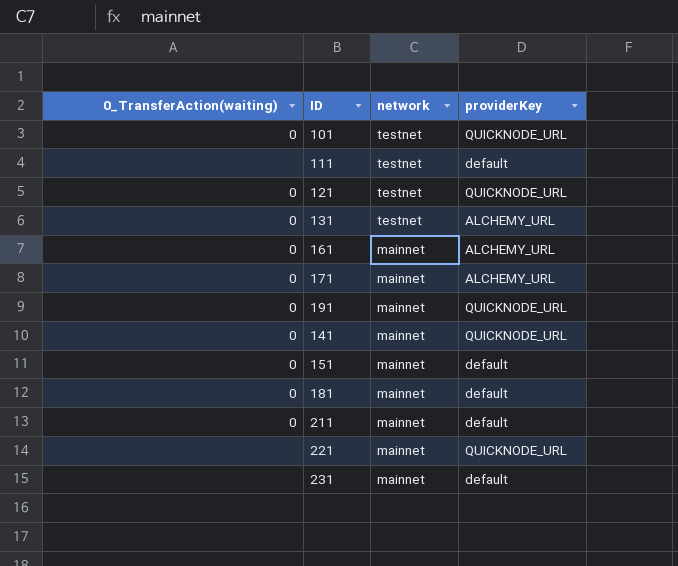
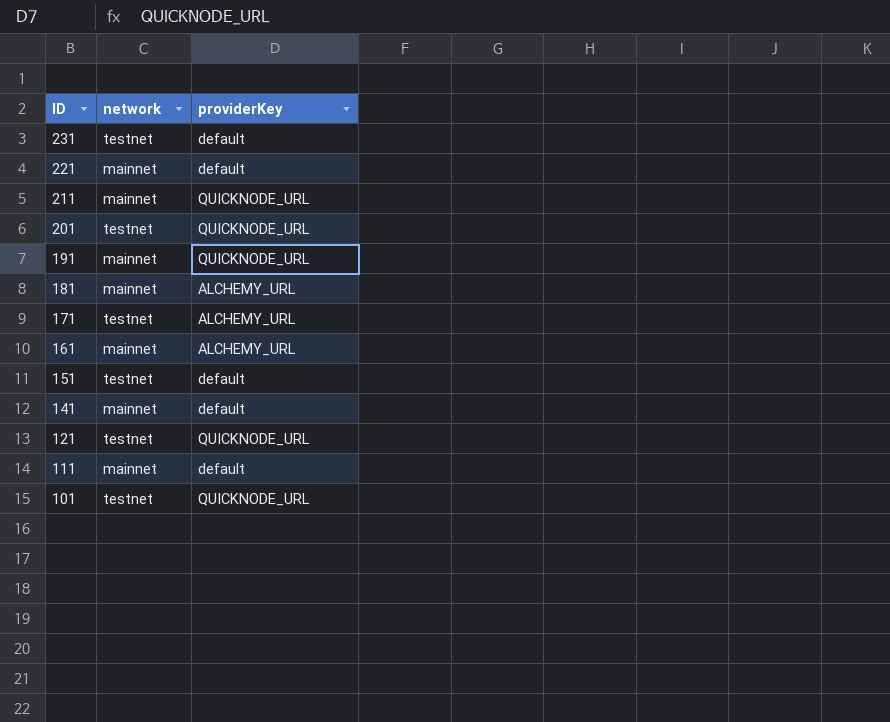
row order: network descending -> ID descending
column 0_TransferAction(waiting) | position: 1 -> none
row 131: 0 | testnet | ALCHEMY_URL -> none
231 | network: mainnet -> testnet
221 | providerKey: QUICKNODE_URL -> default
211 | providerKey: default -> QUICKNODE_URL
row 201: none -> testnet | QUICKNODE_URL
181 | providerKey: default -> ALCHEMY_URL
171 | network: mainnet -> testnet
151 | network: mainnet -> testnet
141 | providerKey: QUICKNODE_URL -> default
111 | network: testnet -> mainnet

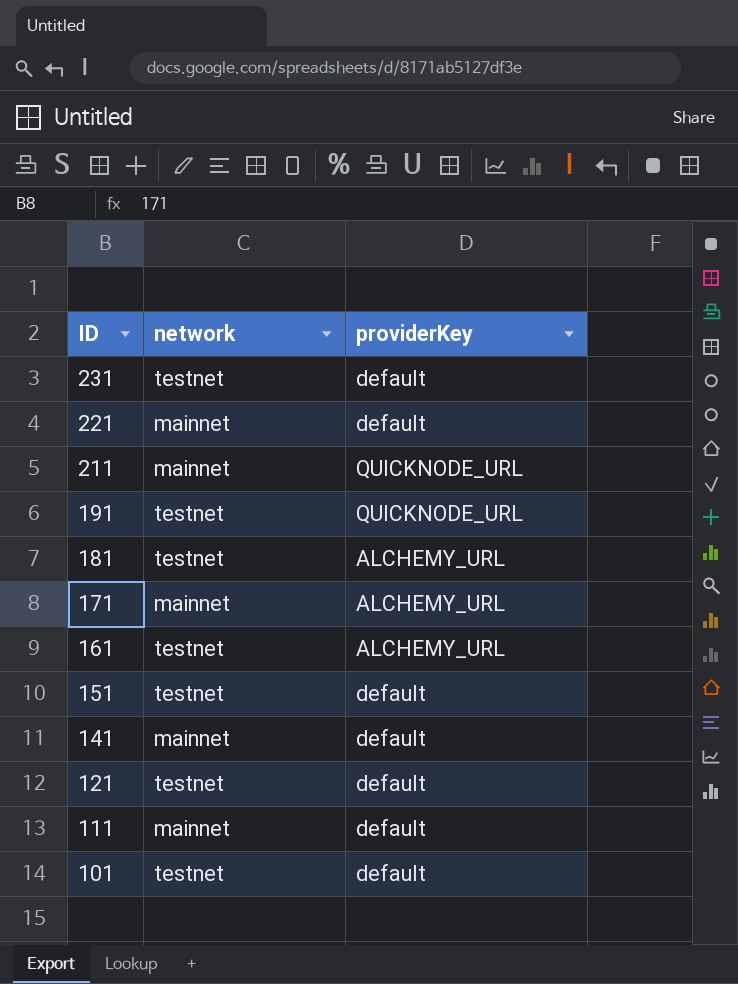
row 201: testnet | QUICKNODE_URL -> none
191 | network: mainnet -> testnet
181 | network: mainnet -> testnet
171 | network: testnet -> mainnet
161 | network: mainnet -> testnet
121 | providerKey: QUICKNODE_URL -> default
101 | providerKey: QUICKNODE_URL -> default

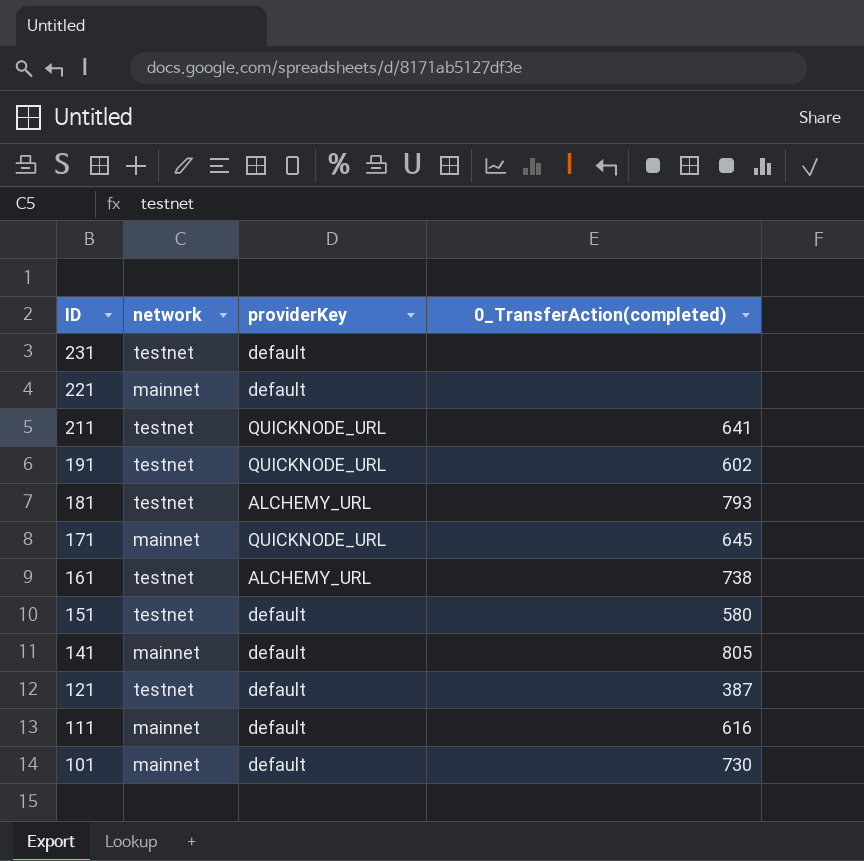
column 0_TransferAction(completed) | position: none -> 4
211 | network: mainnet -> testnet
171 | providerKey: ALCHEMY_URL -> QUICKNODE_URL
101 | network: testnet -> mainnet

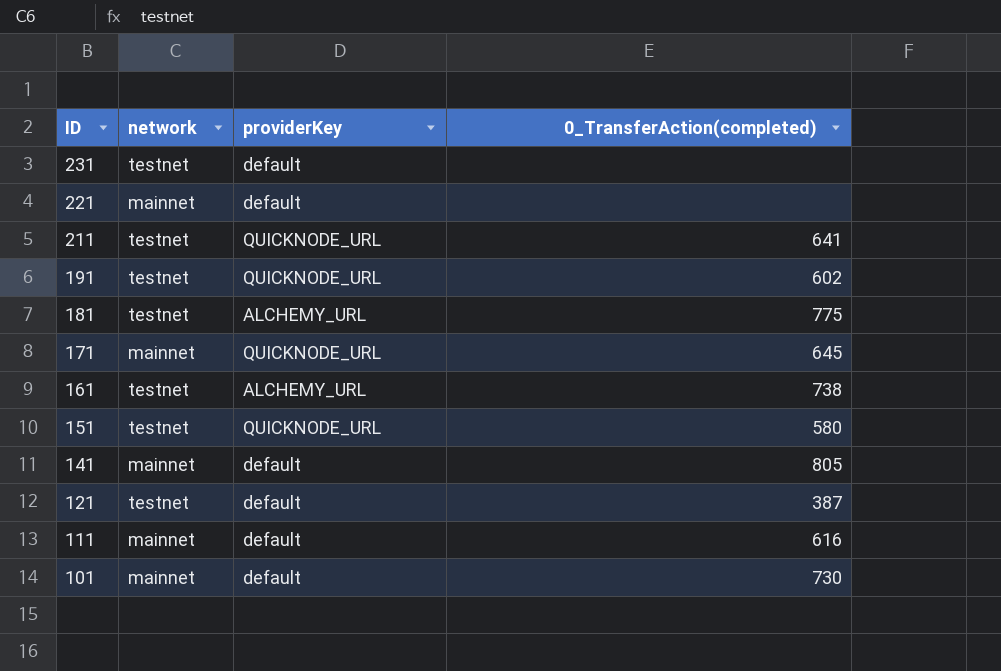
181 | 0_TransferAction(completed): 793 -> 775
151 | providerKey: default -> QUICKNODE_URL

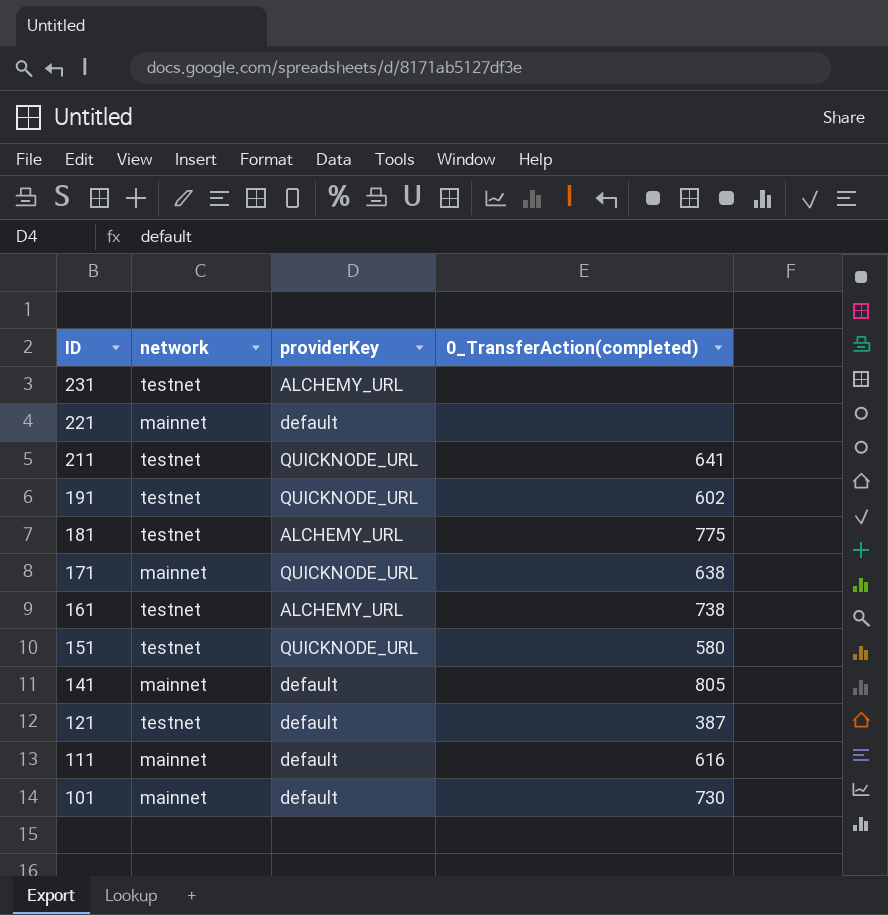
231 | providerKey: default -> ALCHEMY_URL
171 | 0_TransferAction(completed): 645 -> 638

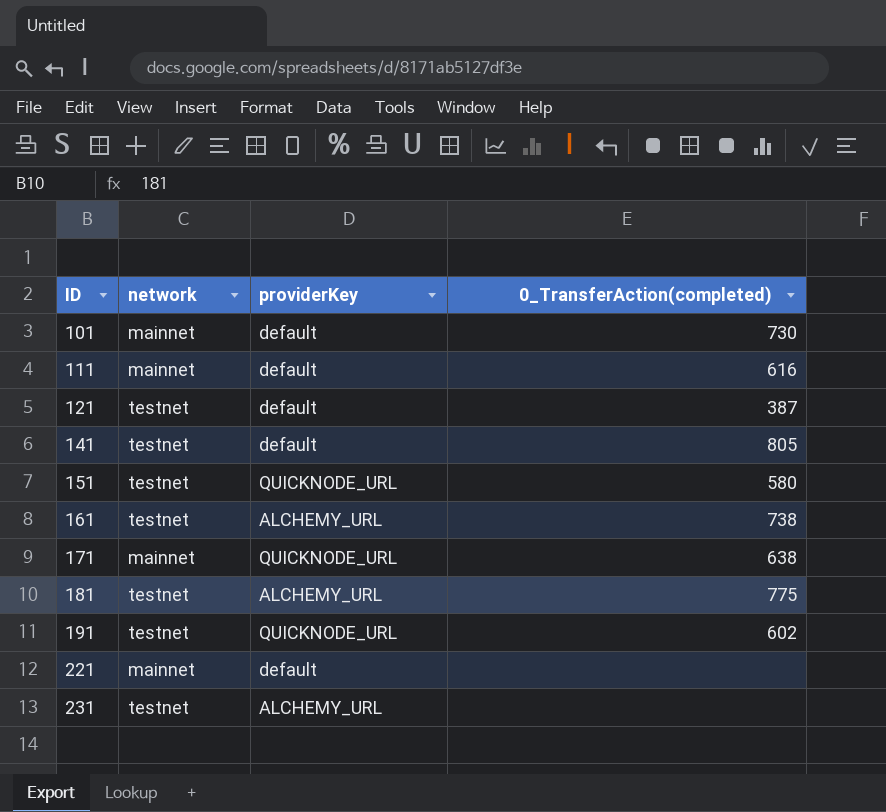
row order: ID descending -> ID ascending
row 211: testnet | QUICKNODE_URL | 641 -> none
141 | network: mainnet -> testnet

